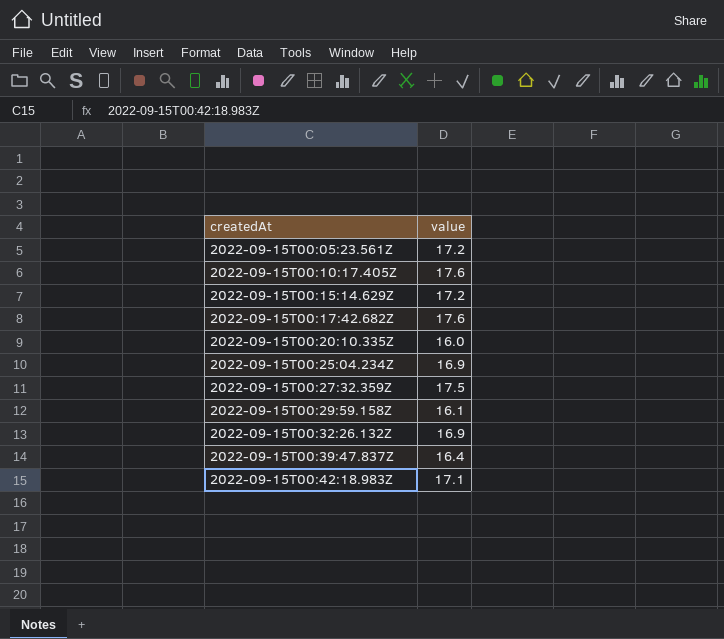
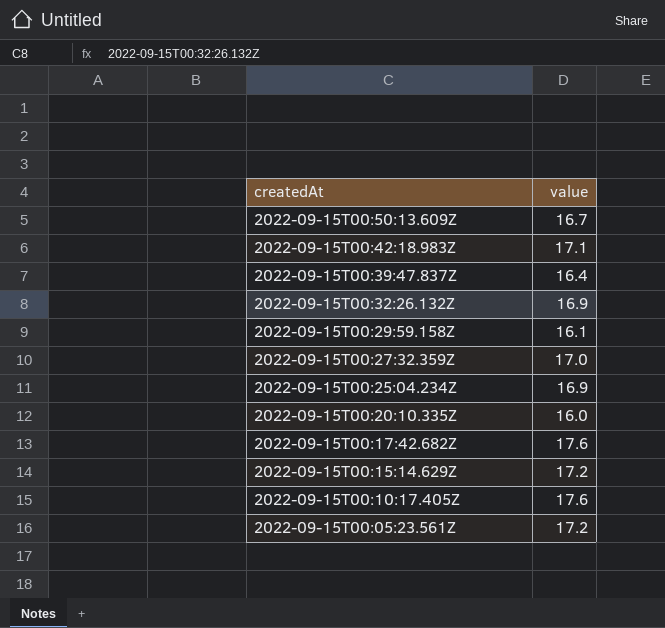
row order: createdAt ascending -> createdAt descending
row 2022-09-15T00:50:13.609Z: none -> 16.7
2022-09-15T00:27:32.359Z | value: 17.5 -> 17.0

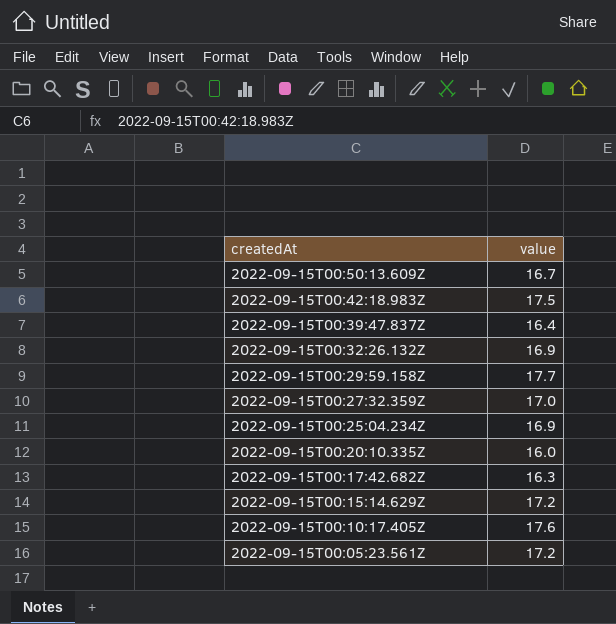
2022-09-15T00:42:18.983Z | value: 17.1 -> 17.5
2022-09-15T00:29:59.158Z | value: 16.1 -> 17.7
2022-09-15T00:17:42.682Z | value: 17.6 -> 16.3

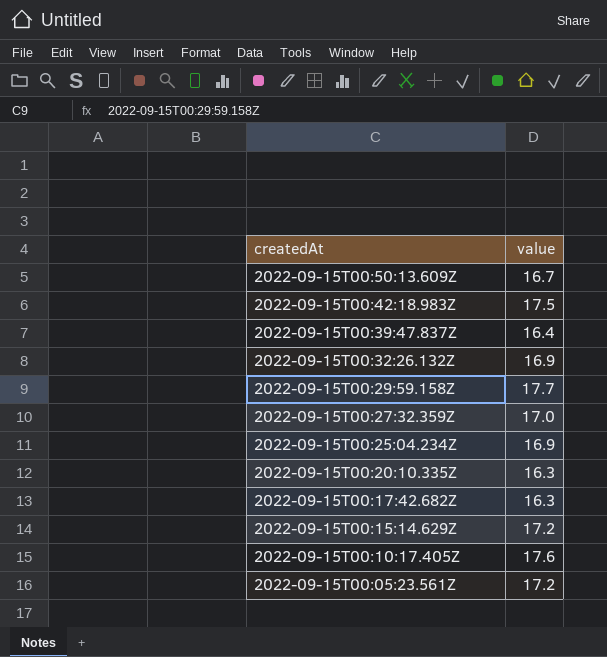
2022-09-15T00:20:10.335Z | value: 16.0 -> 16.3

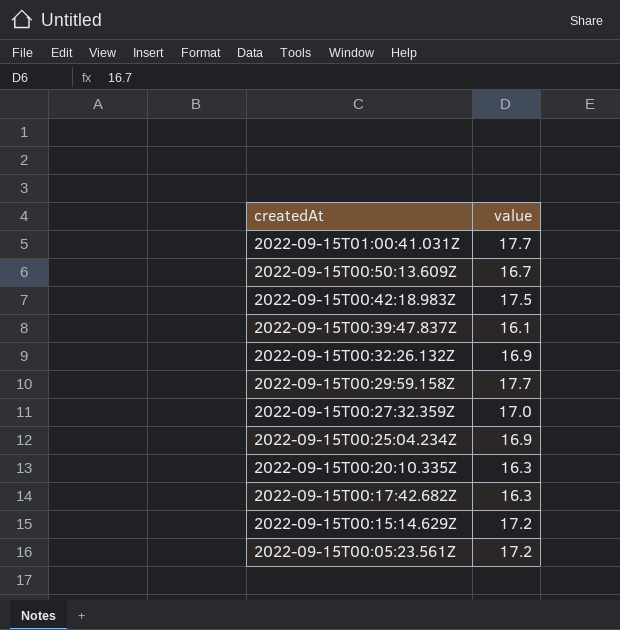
row 2022-09-15T00:10:17.405Z: 17.6 -> none
row 2022-09-15T01:00:41.031Z: none -> 17.7
2022-09-15T00:39:47.837Z | value: 16.4 -> 16.1

